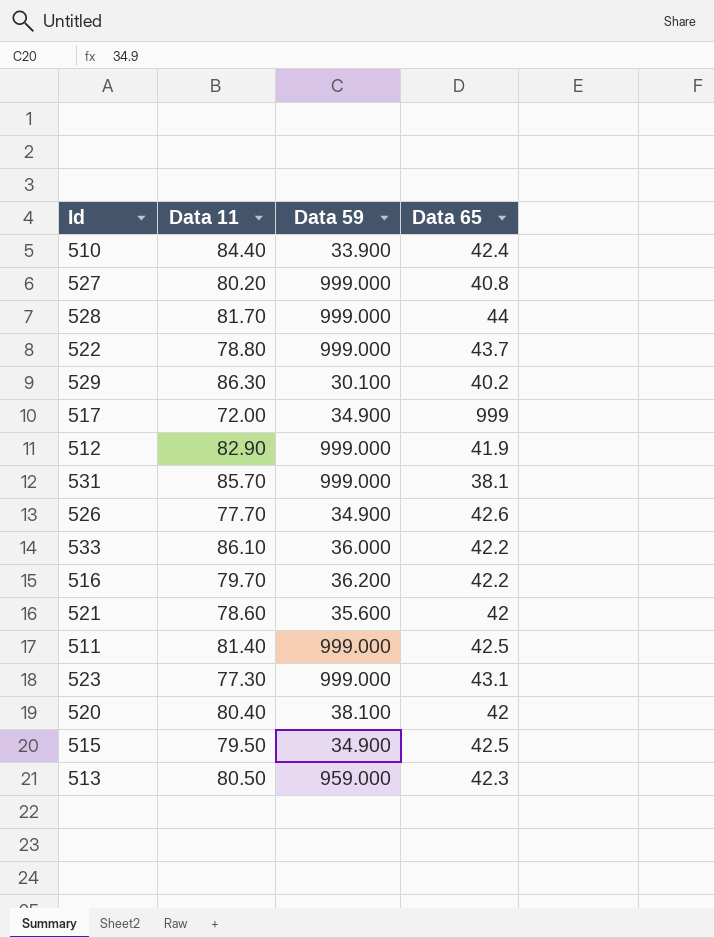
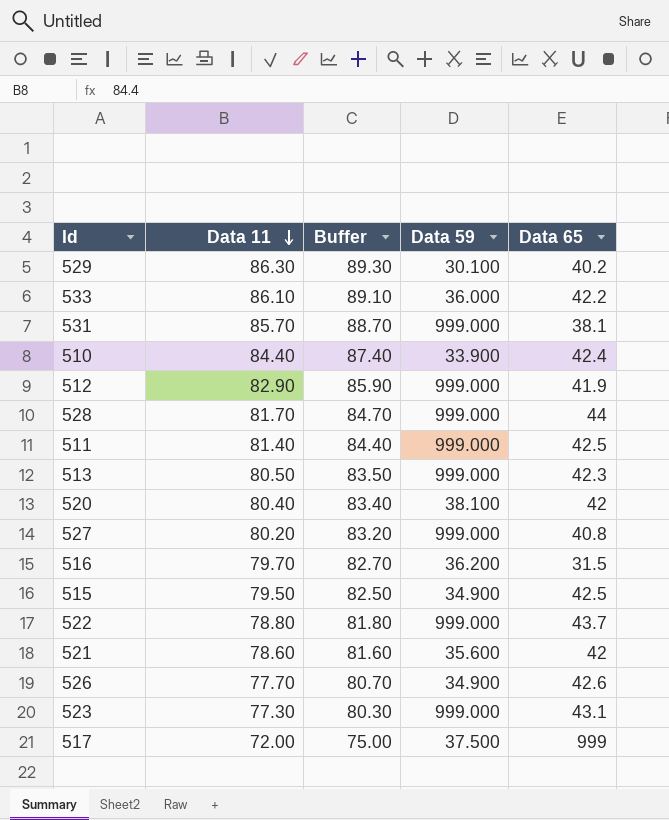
row order: none -> Data 11 descending
column Buffer | formula: none -> [Data 11] + 3
513 | Data 59: 959.000 -> 999.000
516 | Data 65: 42.2 -> 31.5
517 | Data 59: 34.900 -> 37.500

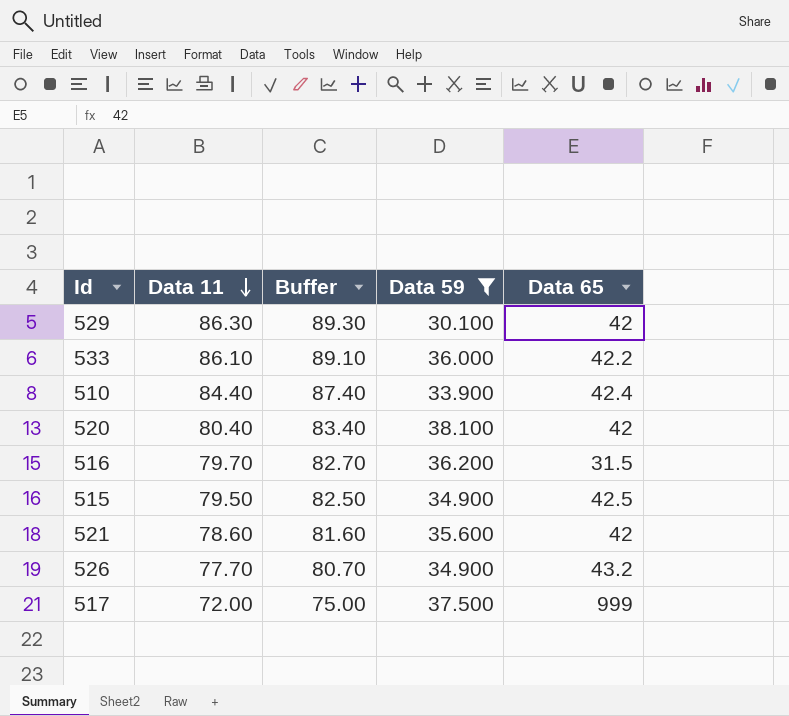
filter: none -> Data 59 != 999.000
529 | Data 65: 40.2 -> 42
526 | Data 65: 42.6 -> 43.2

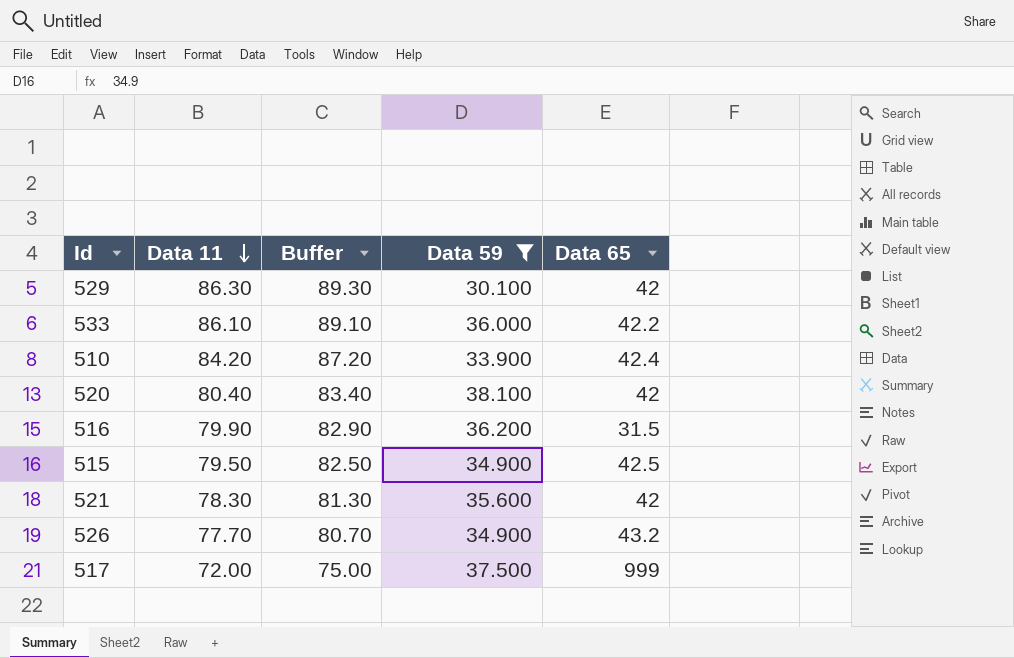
510 | Data 11: 84.40 -> 84.20
510 | Buffer: 87.40 -> 87.20
516 | Data 11: 79.70 -> 79.90
516 | Buffer: 82.70 -> 82.90
521 | Data 11: 78.60 -> 78.30
521 | Buffer: 81.60 -> 81.30

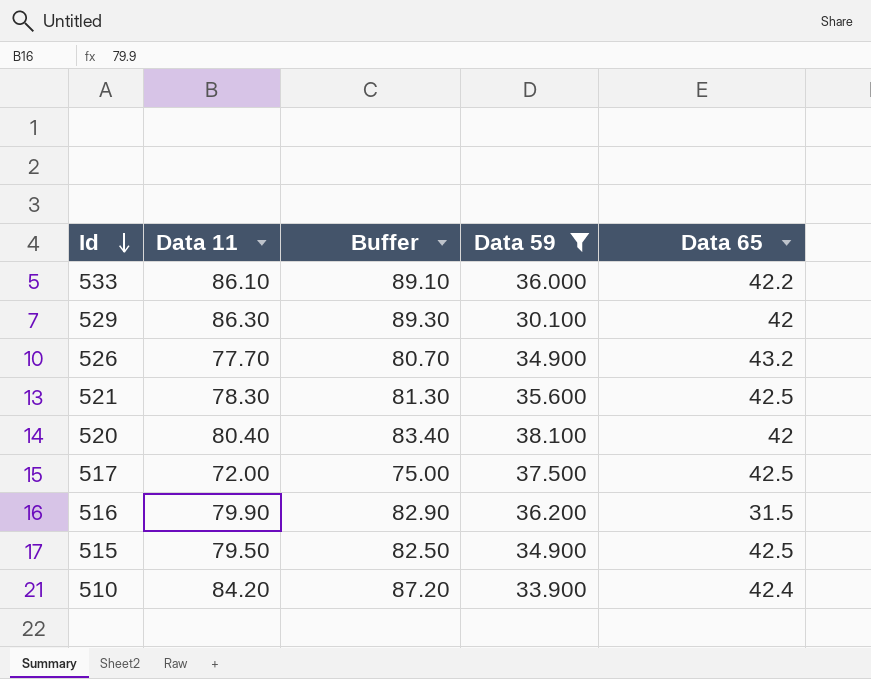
row order: Data 11 descending -> Id descending
521 | Data 65: 42 -> 42.5
517 | Data 65: 999 -> 42.5

